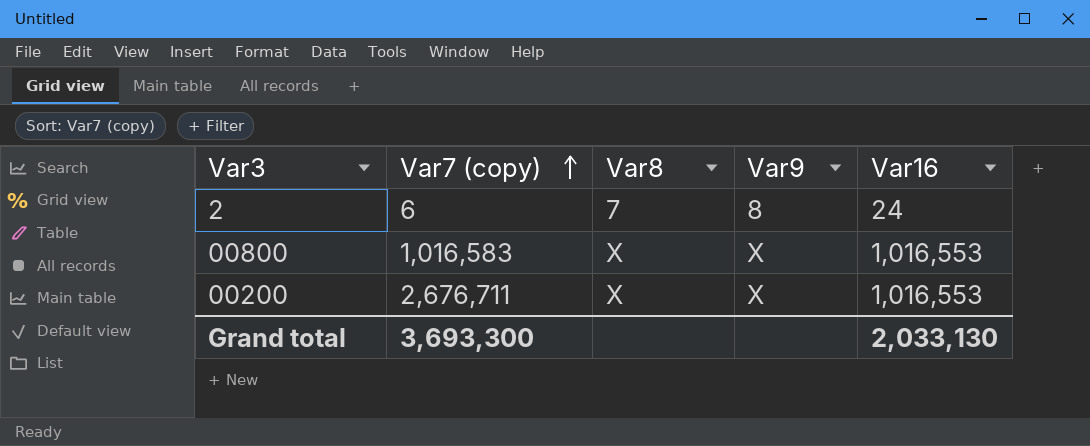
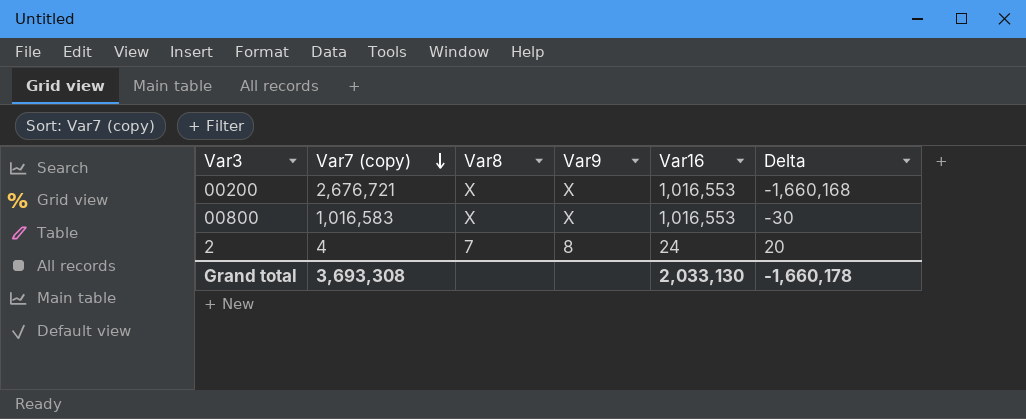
row order: Var7 (copy) ascending -> Var7 (copy) descending
column Delta | formula: none -> [Var16] - [Var7 (copy)]
00200 | Var7 (copy): 2,676,711 -> 2,676,721
2 | Var7 (copy): 6 -> 4
Grand total | Var7 (copy): 3,693,300 -> 3,693,308

